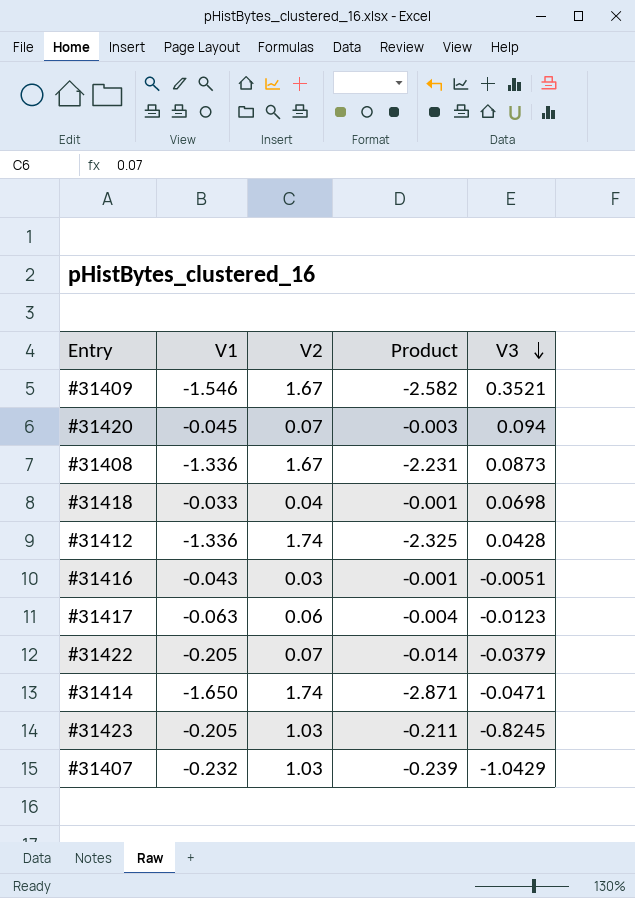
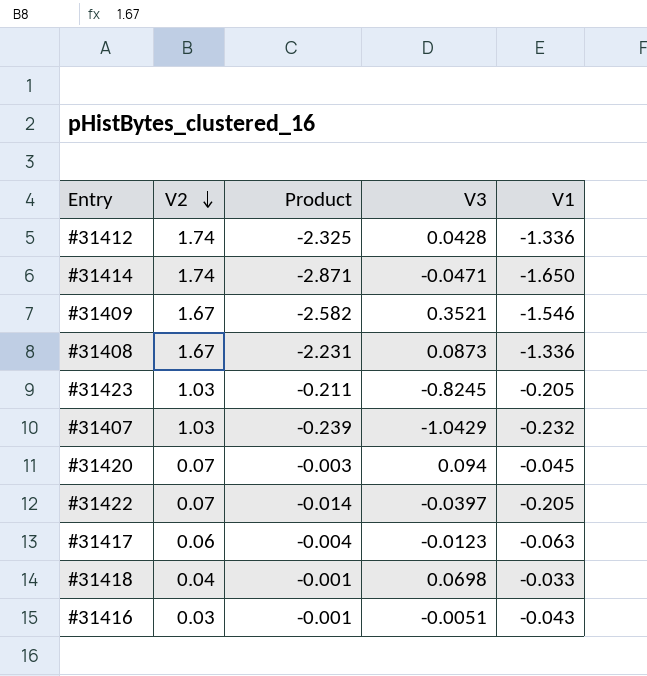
row order: V3 descending -> V2 descending
column V1 | position: 2 -> 5
#31422 | V3: -0.0379 -> -0.0397

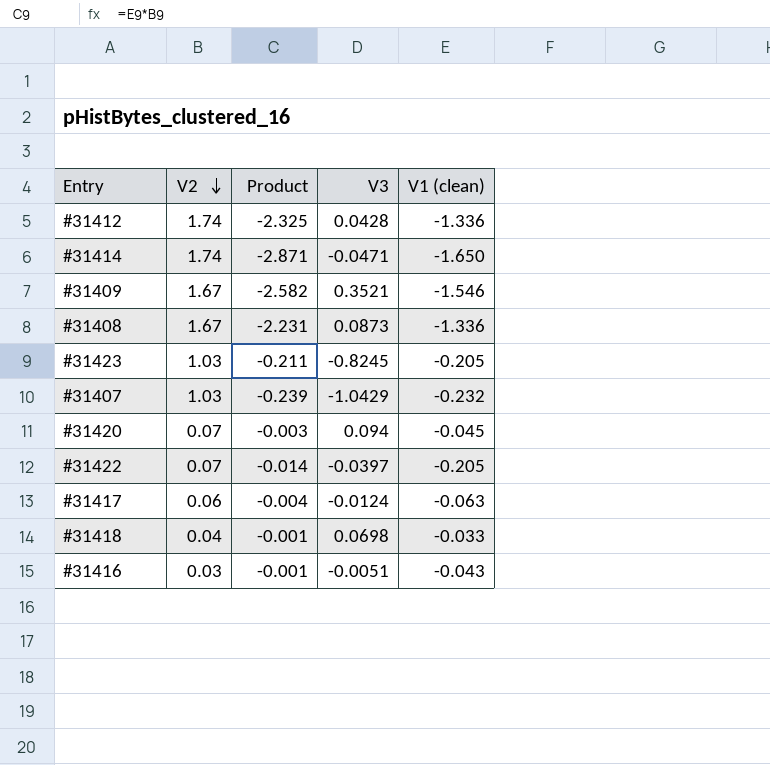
column name: V1 -> V1 (clean)
#31417 | V3: -0.0123 -> -0.0124

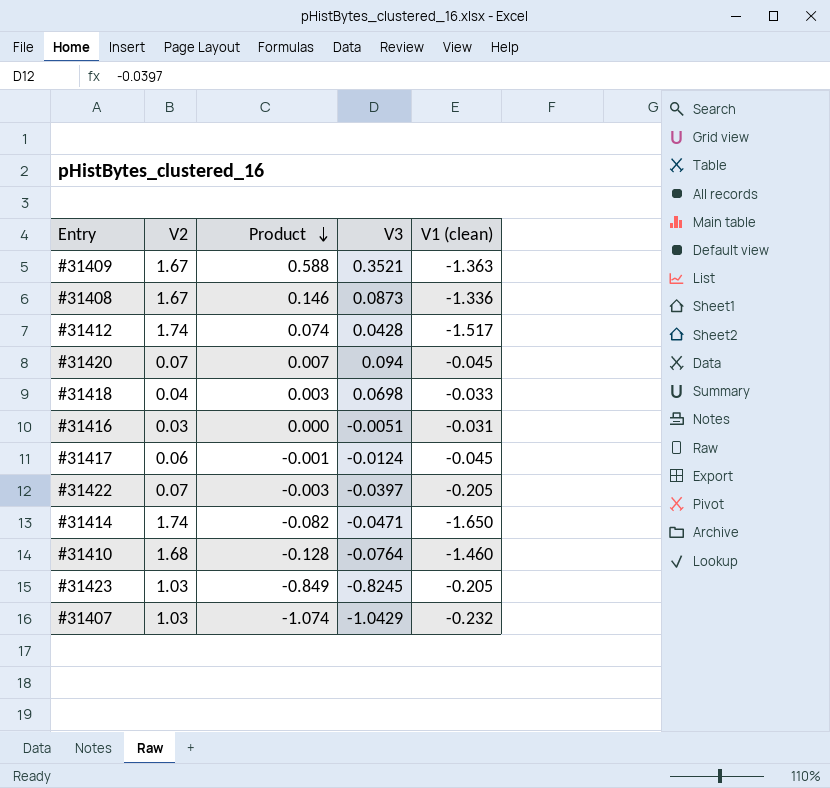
row order: V2 descending -> Product descending
column Product | formula: [V2] * [V1 (clean)] -> [V2] * [V3]
#31409 | V1 (clean): -1.546 -> -1.363
#31412 | V1 (clean): -1.336 -> -1.517
#31416 | V1 (clean): -0.043 -> -0.031
#31417 | V1 (clean): -0.063 -> -0.045
row #31410: none -> 1.68 | -0.128 | -0.0764 | -1.460

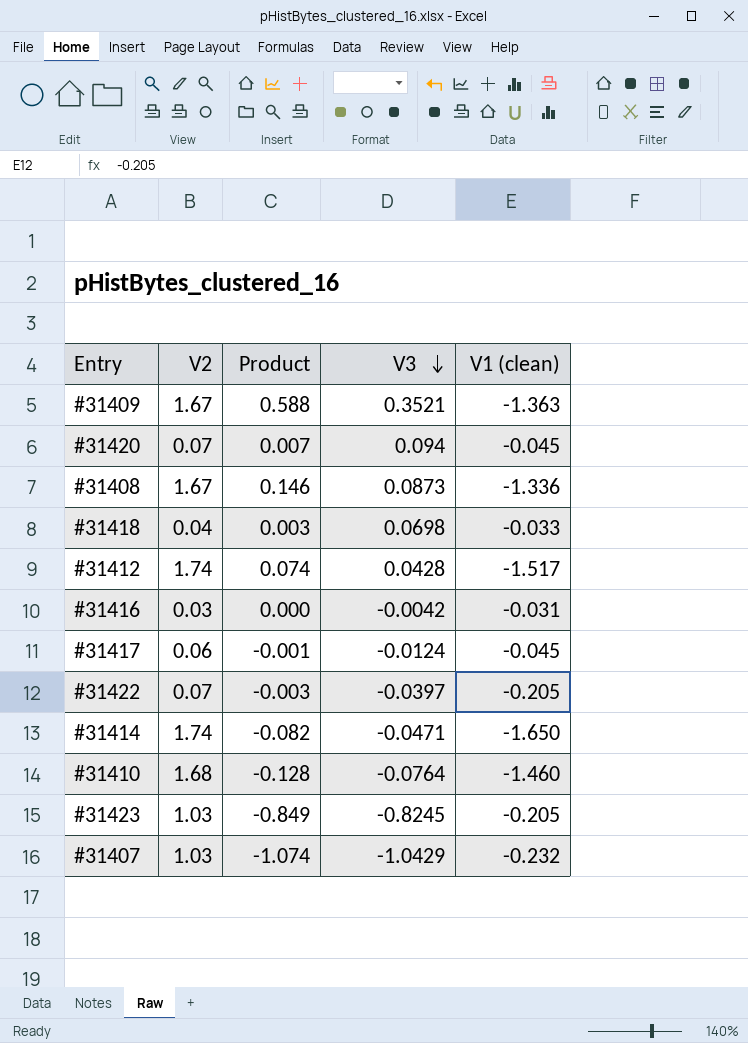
row order: Product descending -> V3 descending
#31416 | V3: -0.0051 -> -0.0042

